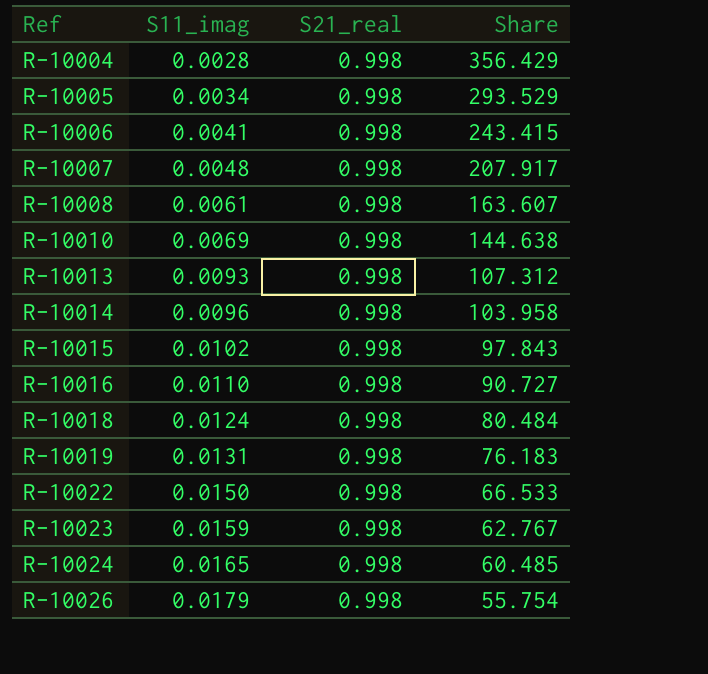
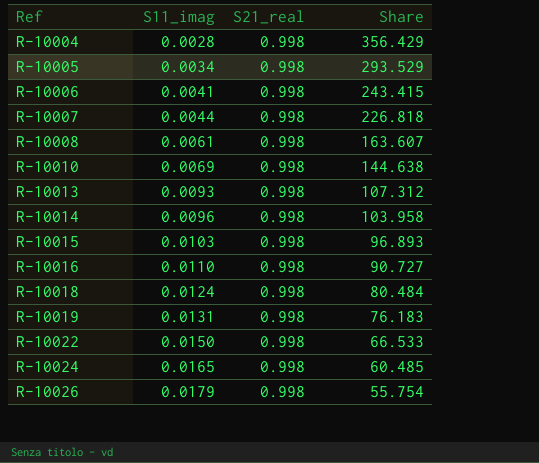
row R-10023: 0.0159 | 0.998 | 62.767 -> none
R-10007 | S11_imag: 0.0048 -> 0.0044
R-10007 | Share: 207.917 -> 226.818
R-10015 | S11_imag: 0.0102 -> 0.0103
R-10015 | Share: 97.843 -> 96.893

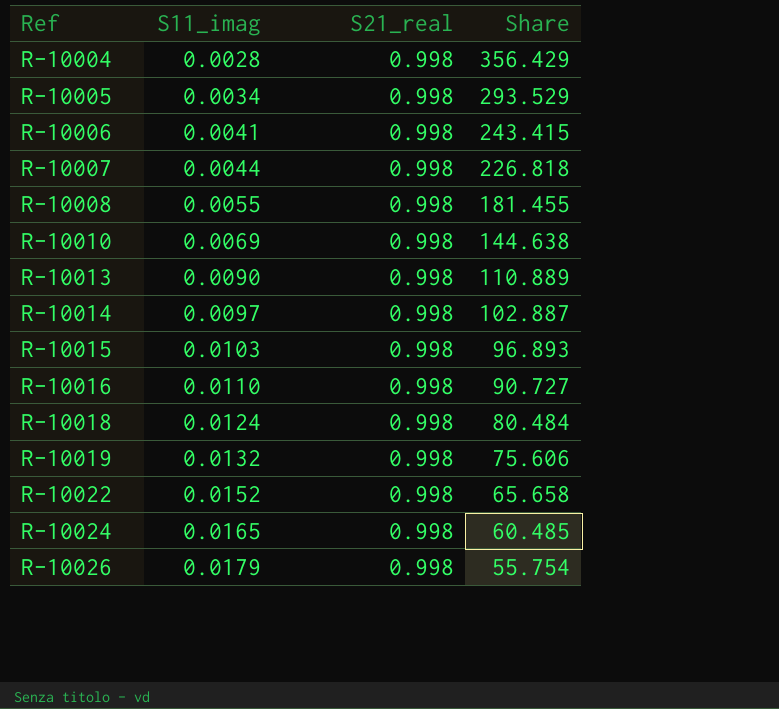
R-10008 | S11_imag: 0.0061 -> 0.0055
R-10008 | Share: 163.607 -> 181.455
R-10013 | S11_imag: 0.0093 -> 0.0090
R-10013 | Share: 107.312 -> 110.889
R-10014 | S11_imag: 0.0096 -> 0.0097
R-10014 | Share: 103.958 -> 102.887
R-10019 | S11_imag: 0.0131 -> 0.0132
R-10019 | Share: 76.183 -> 75.606
R-10022 | S11_imag: 0.0150 -> 0.0152
R-10022 | Share: 66.533 -> 65.658

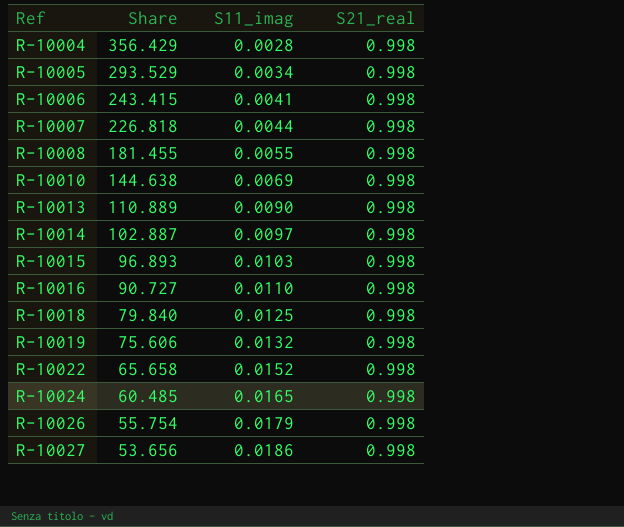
column Share | position: 4 -> 2
R-10018 | Share: 80.484 -> 79.840
R-10018 | S11_imag: 0.0124 -> 0.0125
row R-10027: none -> 53.656 | 0.0186 | 0.998

